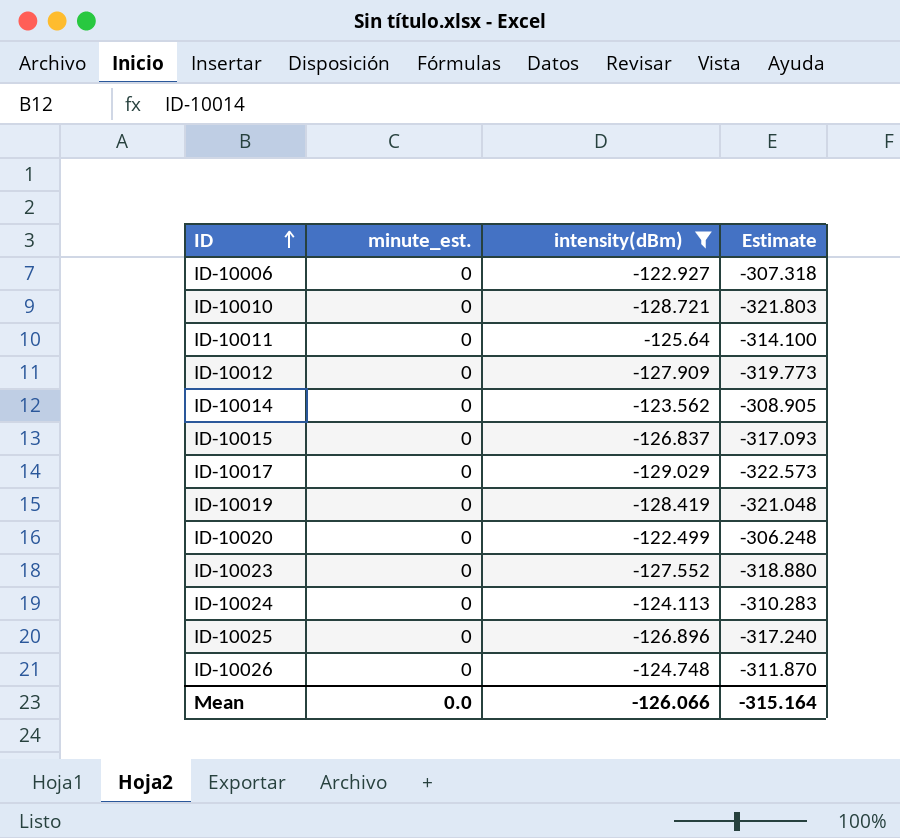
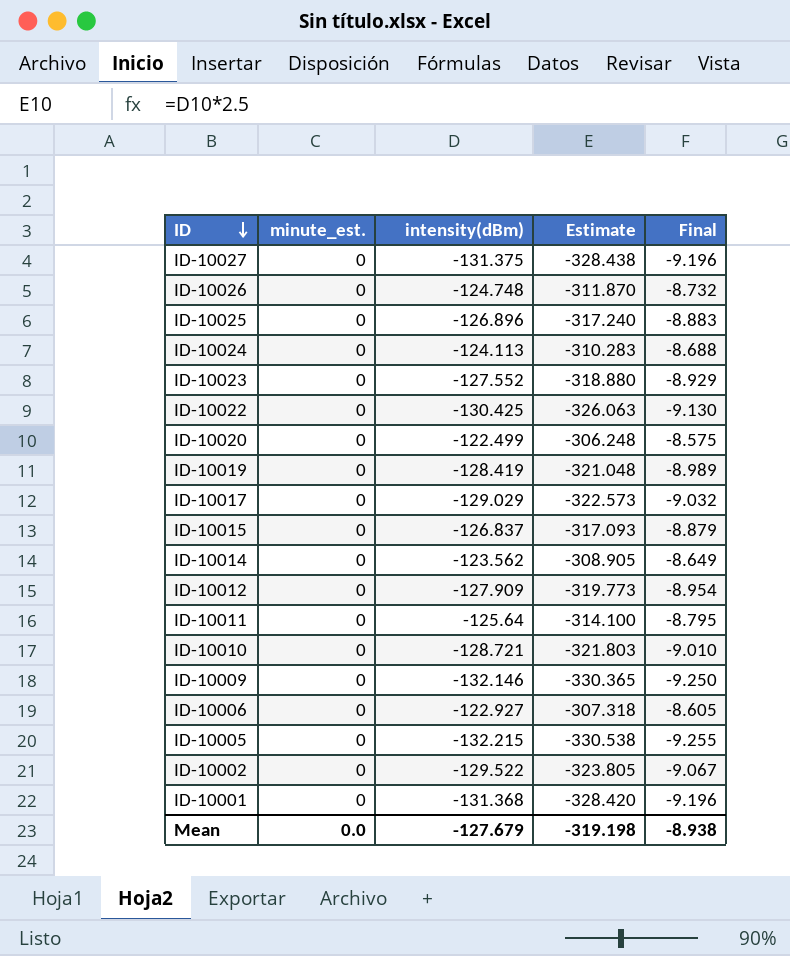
filter: intensity(dBm) >= -129.029 -> none
row order: ID ascending -> ID descending
column Final | formula: none -> [intensity(dBm)] * 0.07
Mean | intensity(dBm): -126.066 -> -127.679
Mean | Estimate: -315.164 -> -319.198

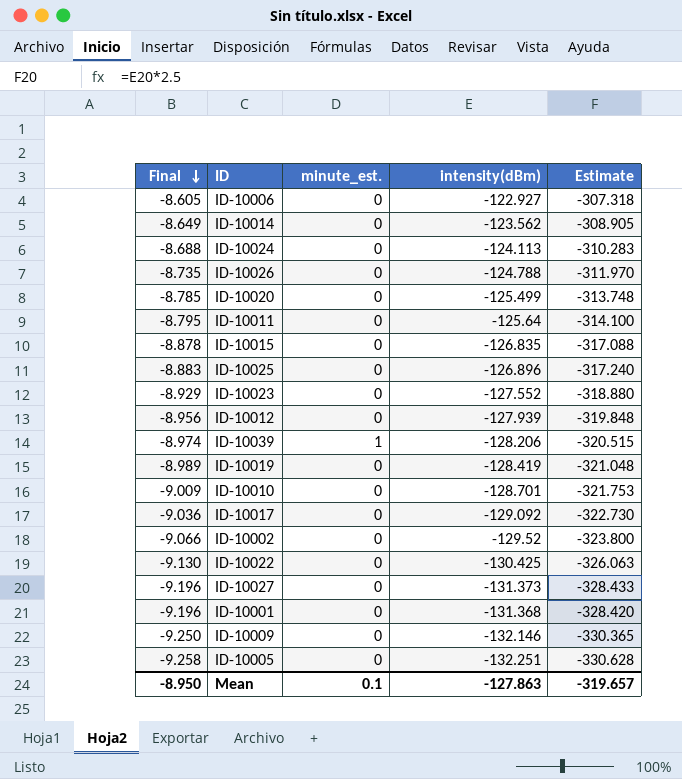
row order: ID descending -> Final descending
column Final | position: 5 -> 1
ID-10026 | Final: -8.732 -> -8.735
ID-10026 | intensity(dBm): -124.748 -> -124.788
ID-10026 | Estimate: -311.870 -> -311.970
ID-10020 | Final: -8.575 -> -8.785
ID-10020 | intensity(dBm): -122.499 -> -125.499
ID-10020 | Estimate: -306.248 -> -313.748
ID-10015 | Final: -8.879 -> -8.878
ID-10015 | intensity(dBm): -126.837 -> -126.835
ID-10015 | Estimate: -317.093 -> -317.088
ID-10012 | Final: -8.954 -> -8.956
ID-10012 | intensity(dBm): -127.909 -> -127.939
ID-10012 | Estimate: -319.773 -> -319.848
row ID-10039: none -> -8.974 | 1 | -128.206 | -320.515
ID-10010 | Final: -9.010 -> -9.009
ID-10010 | intensity(dBm): -128.721 -> -128.701
ID-10010 | Estimate: -321.803 -> -321.753
ID-10017 | Final: -9.032 -> -9.036
ID-10017 | intensity(dBm): -129.029 -> -129.092
ID-10017 | Estimate: -322.573 -> -322.730
ID-10002 | Final: -9.067 -> -9.066
ID-10002 | intensity(dBm): -129.522 -> -129.52
ID-10002 | Estimate: -323.805 -> -323.800
ID-10027 | intensity(dBm): -131.375 -> -131.373
ID-10027 | Estimate: -328.438 -> -328.433
ID-10005 | Final: -9.255 -> -9.258
ID-10005 | intensity(dBm): -132.215 -> -132.251
ID-10005 | Estimate: -330.538 -> -330.628
Mean | Final: -8.938 -> -8.950
Mean | minute_est.: 0.0 -> 0.1
Mean | intensity(dBm): -127.679 -> -127.863
Mean | Estimate: -319.198 -> -319.657

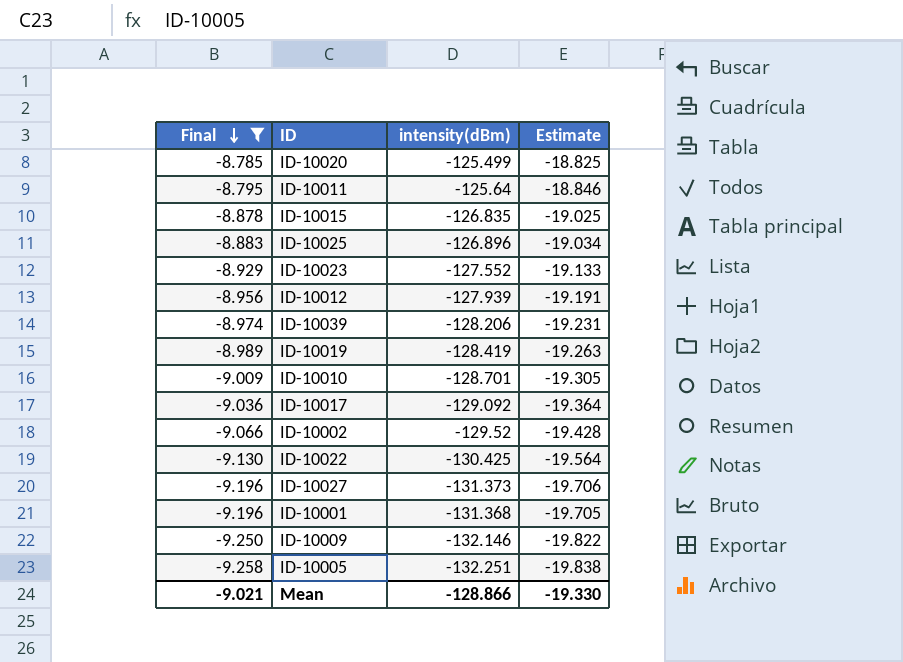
filter: none -> Final <= -8.785
column minute_est. | position: 3 -> none
column Estimate | formula: [intensity(dBm)] * 2.5 -> [intensity(dBm)] * 0.15
Mean | Final: -8.950 -> -9.021
Mean | intensity(dBm): -127.863 -> -128.866
Mean | Estimate: -319.657 -> -19.330

